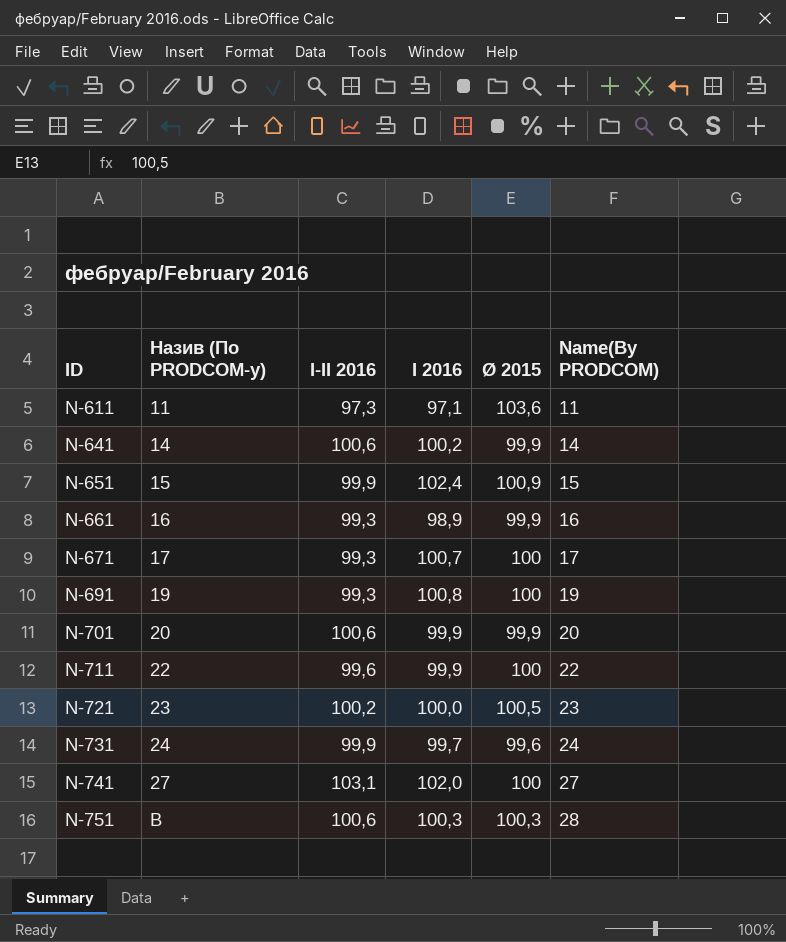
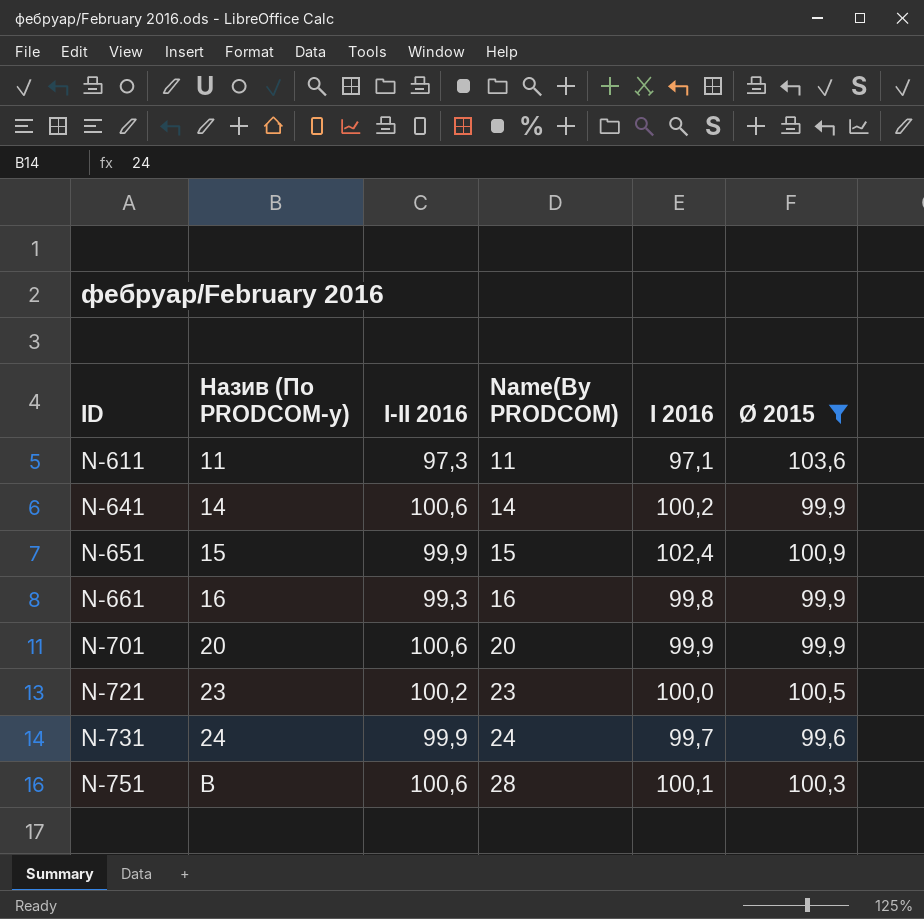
filter: none -> Ø 2015 != 100
column Name(By PRODCOM) | position: 6 -> 4
N-661 | I 2016: 98,9 -> 99,8
N-751 | I 2016: 100,3 -> 100,1

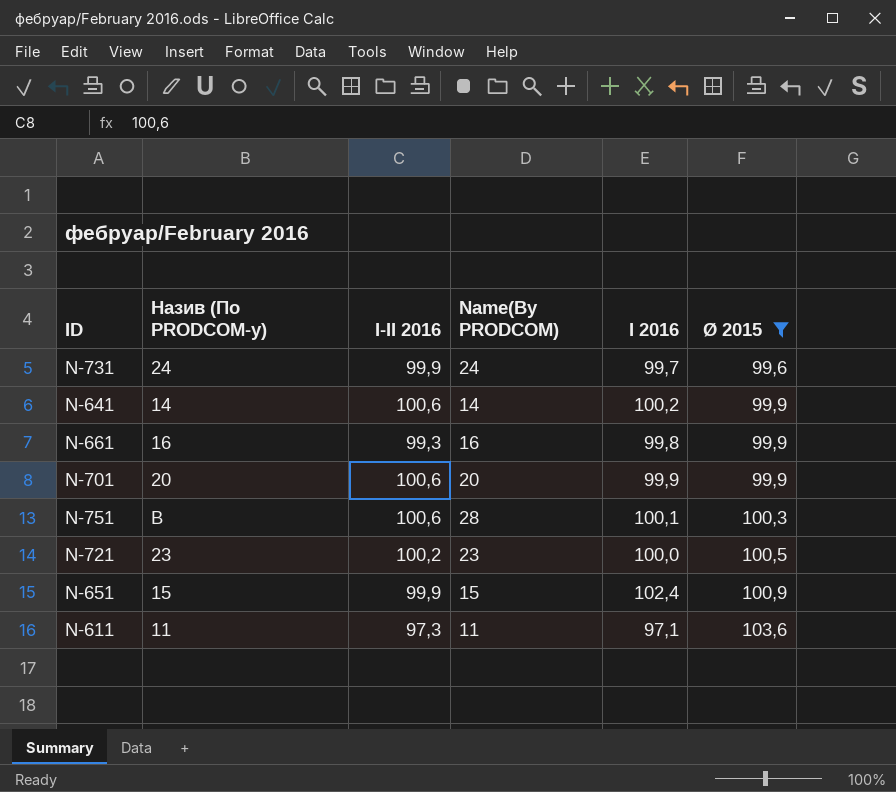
row order: ID ascending -> Ø 2015 ascending

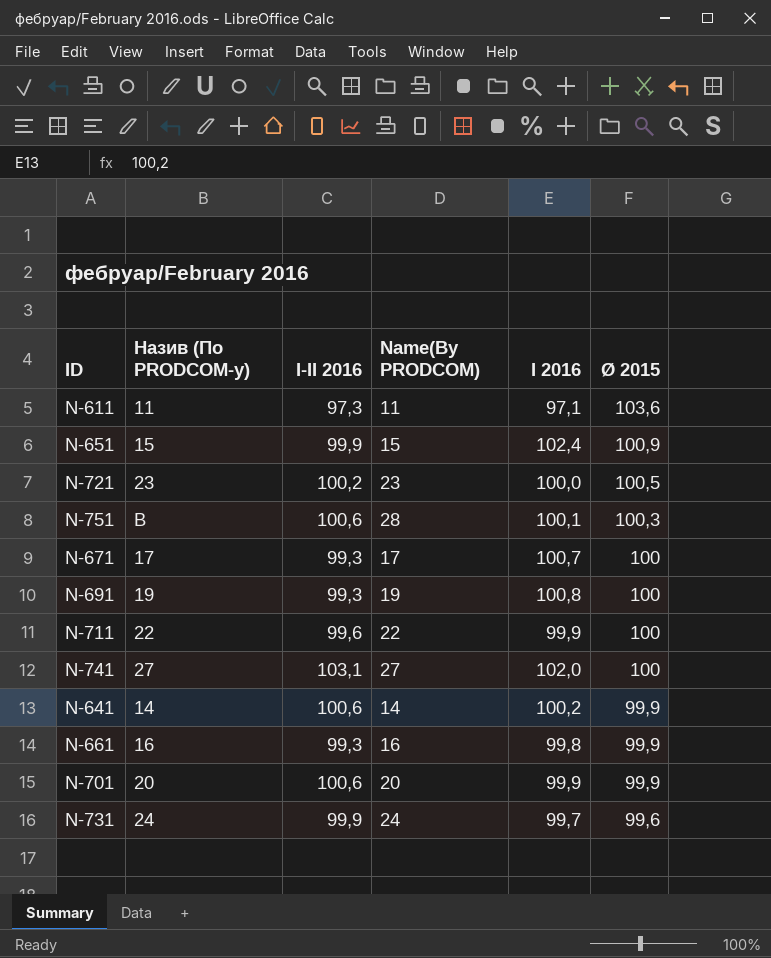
filter: Ø 2015 != 100 -> none
row order: Ø 2015 ascending -> Ø 2015 descending

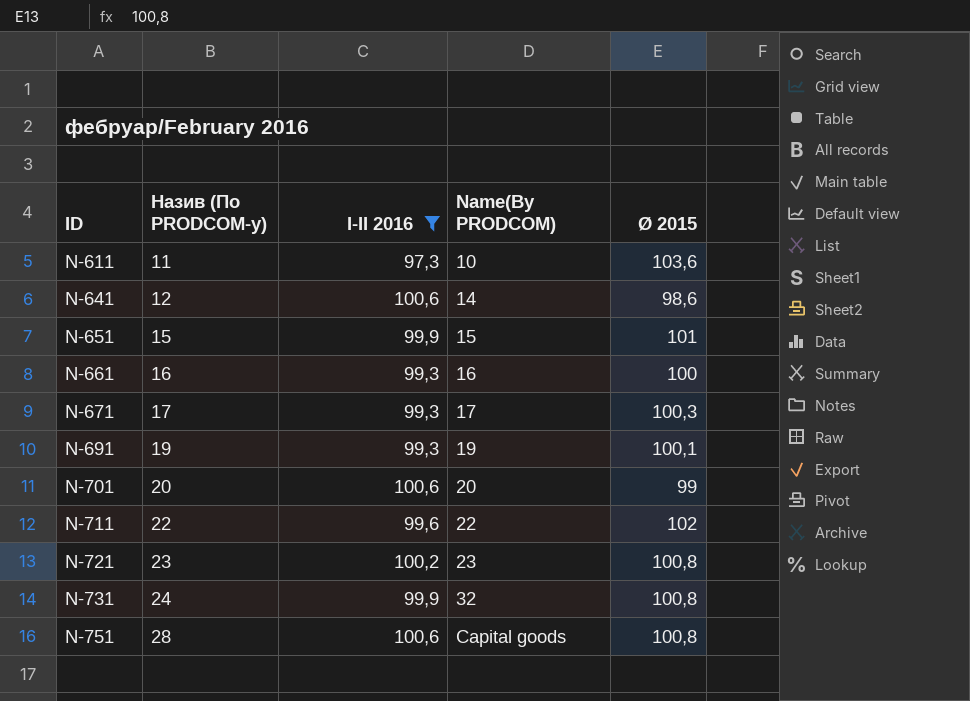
filter: none -> I-II 2016 != 103,1
row order: Ø 2015 descending -> ID ascending
column I 2016 | position: 5 -> none
N-611 | Name(By PRODCOM): 11 -> 10
N-641 | Назив (Пo PRODCOM-у): 14 -> 12
N-641 | Ø 2015: 99,9 -> 98,6
N-651 | Ø 2015: 100,9 -> 101
N-661 | Ø 2015: 99,9 -> 100
N-671 | Ø 2015: 100 -> 100,3
N-691 | Ø 2015: 100 -> 100,1
N-701 | Ø 2015: 99,9 -> 99
N-711 | Ø 2015: 100 -> 102
N-721 | Ø 2015: 100,5 -> 100,8
N-731 | Name(By PRODCOM): 24 -> 32
N-731 | Ø 2015: 99,6 -> 100,8
N-751 | Назив (Пo PRODCOM-у): B -> 28
N-751 | Name(By PRODCOM): 28 -> Capital goods
N-751 | Ø 2015: 100,3 -> 100,8

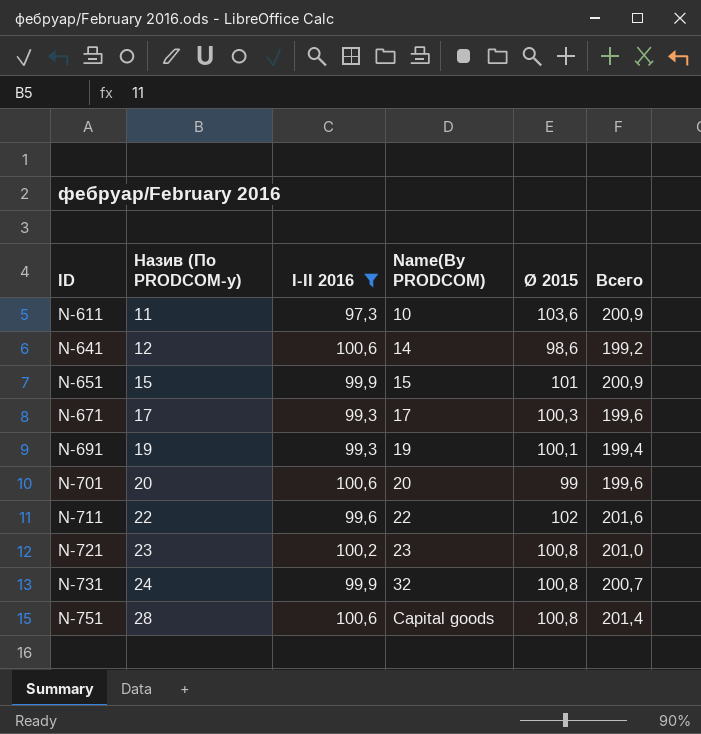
column Всего | formula: none -> [I-II 2016] + [Ø 2015]
row N-661: 16 | 99,3 | 16 | 100 -> none

